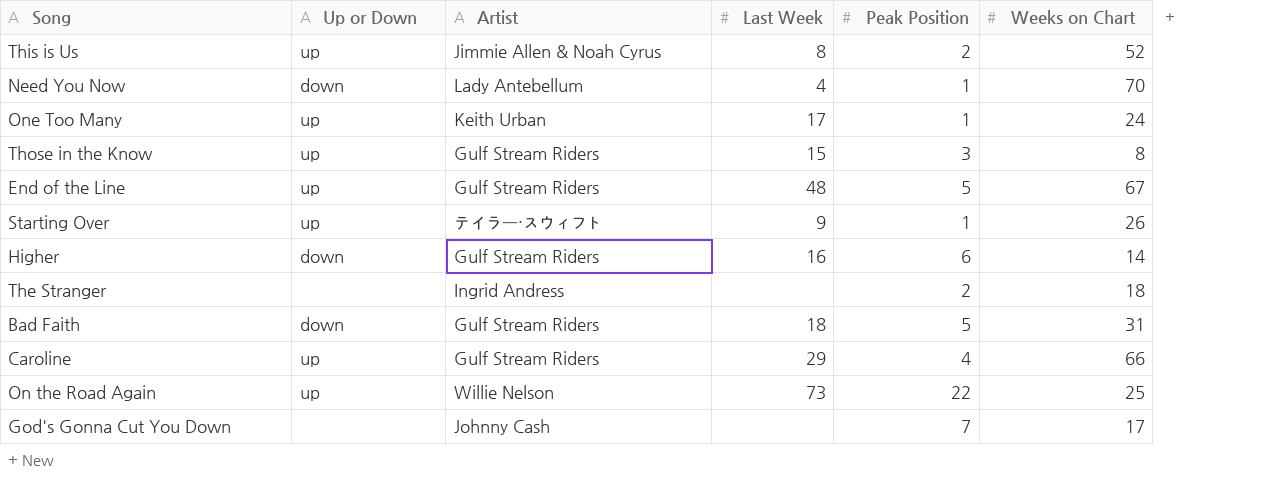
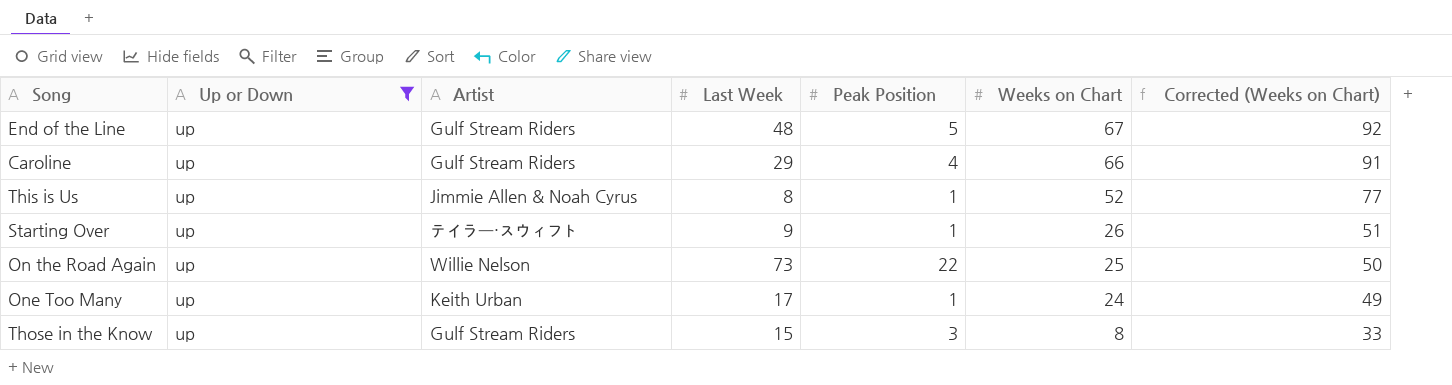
filter: none -> Up or Down = up
row order: none -> Weeks on Chart descending
column Corrected (Weeks on Chart) | formula: none -> [Weeks on Chart] + 25
This is Us | Peak Position: 2 -> 1

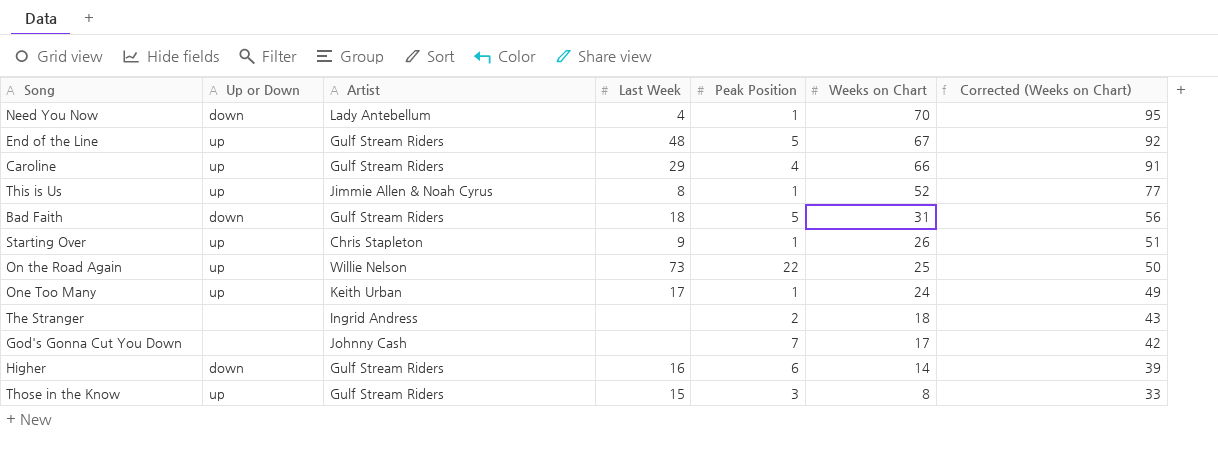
filter: Up or Down = up -> none
Starting Over | Artist: テイラー・スウィフト -> Chris Stapleton

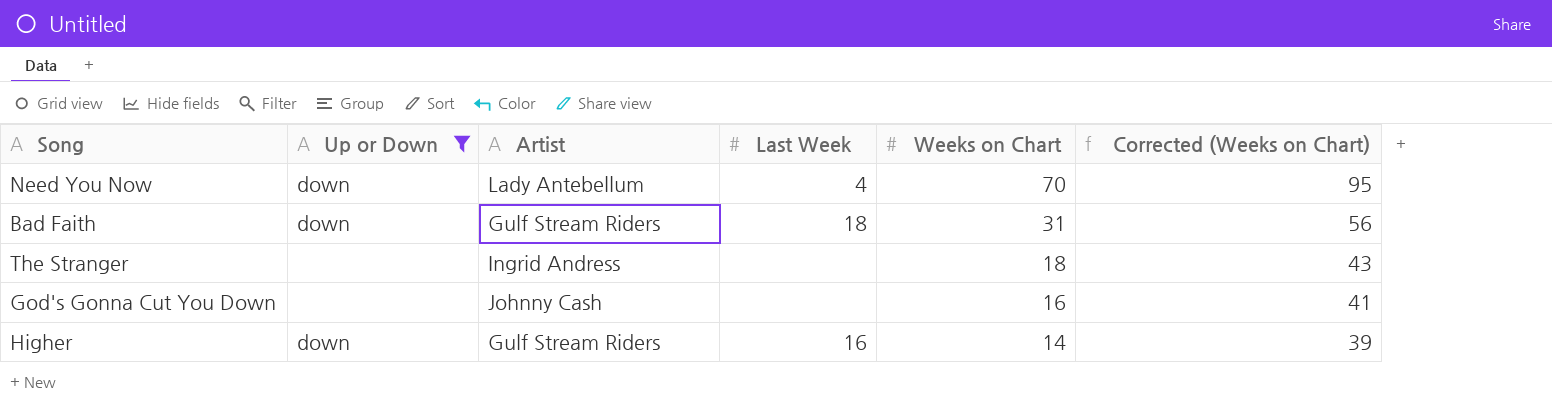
filter: none -> Up or Down != up
column Peak Position | position: 5 -> none
God's Gonna Cut You Down | Weeks on Chart: 17 -> 16
God's Gonna Cut You Down | Corrected (Weeks on Chart): 42 -> 41

